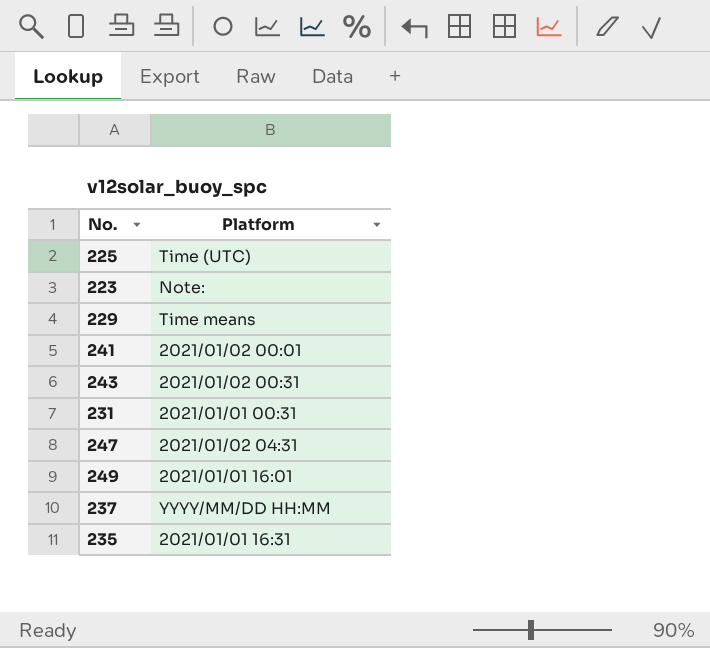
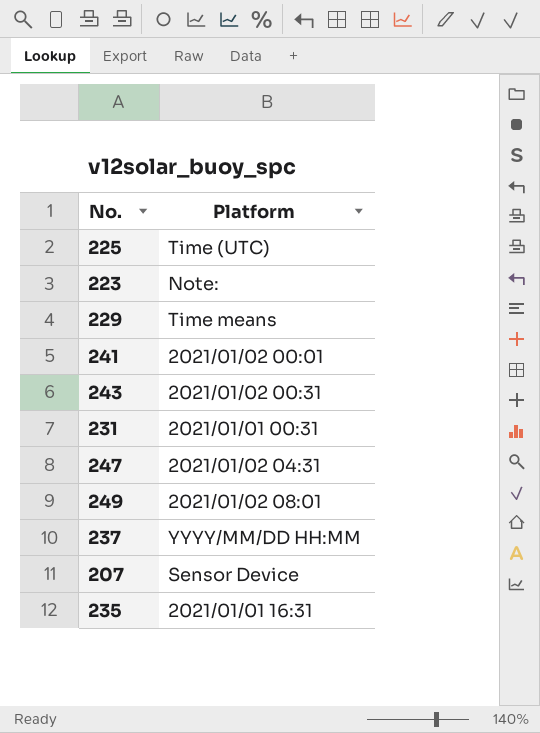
249 | Platform: 2021/01/01 16:01 -> 2021/01/02 08:01
row 207: none -> Sensor Device

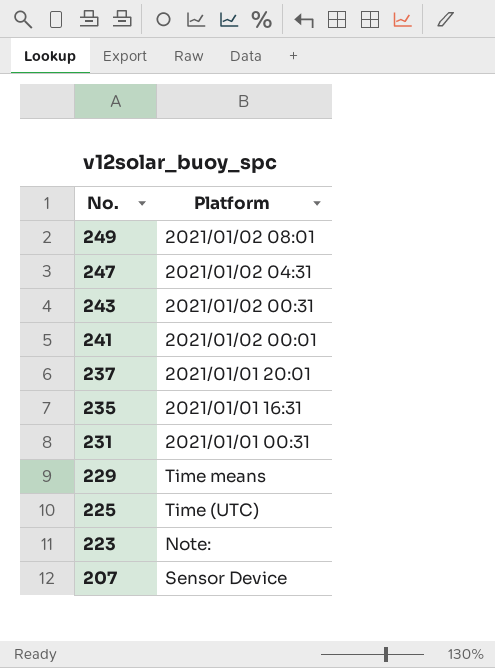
row order: none -> No. descending
237 | Platform: YYYY/MM/DD HH:MM -> 2021/01/01 20:01

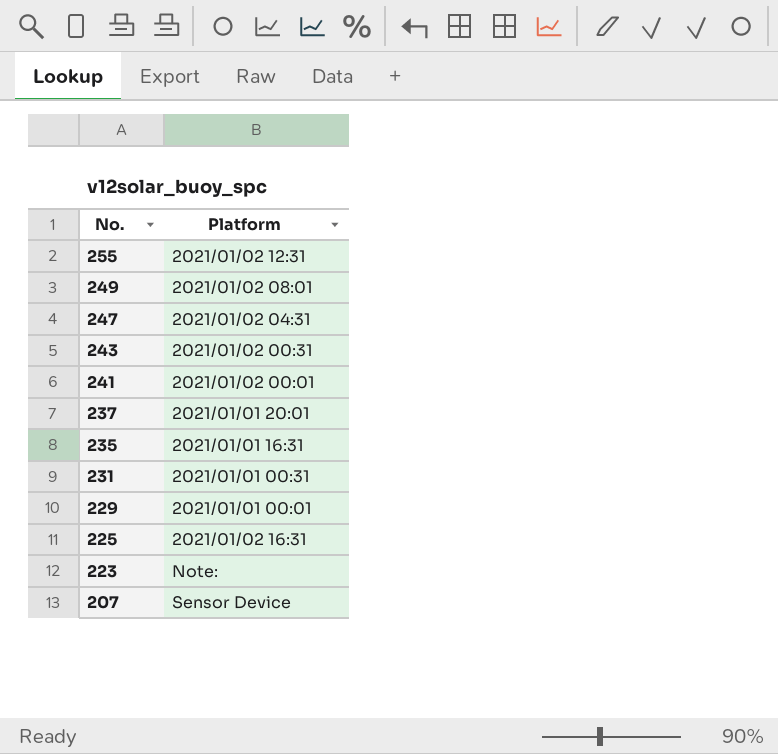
row 255: none -> 2021/01/02 12:31
229 | Platform: Time means -> 2021/01/01 00:01
225 | Platform: Time (UTC) -> 2021/01/02 16:31

